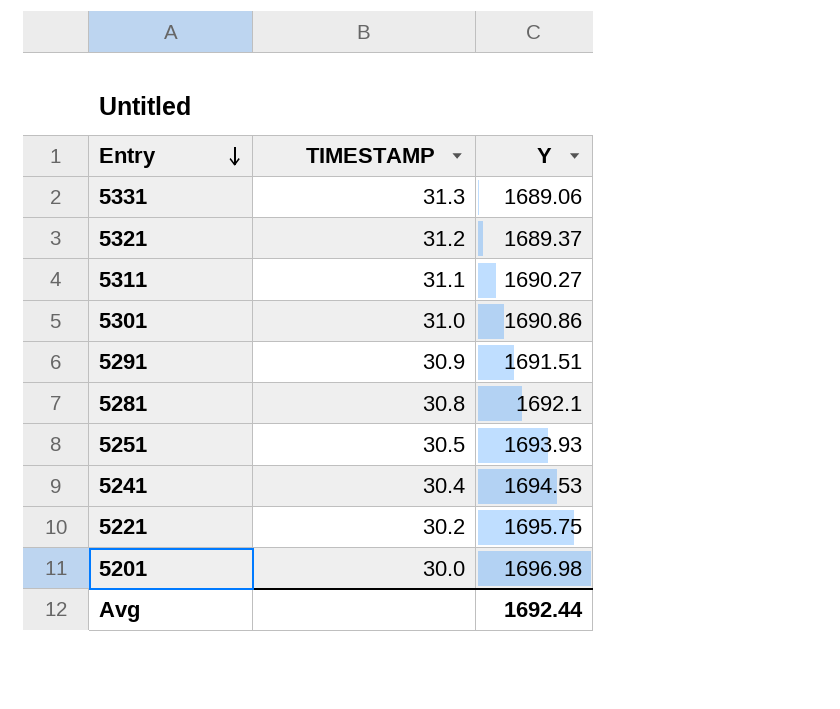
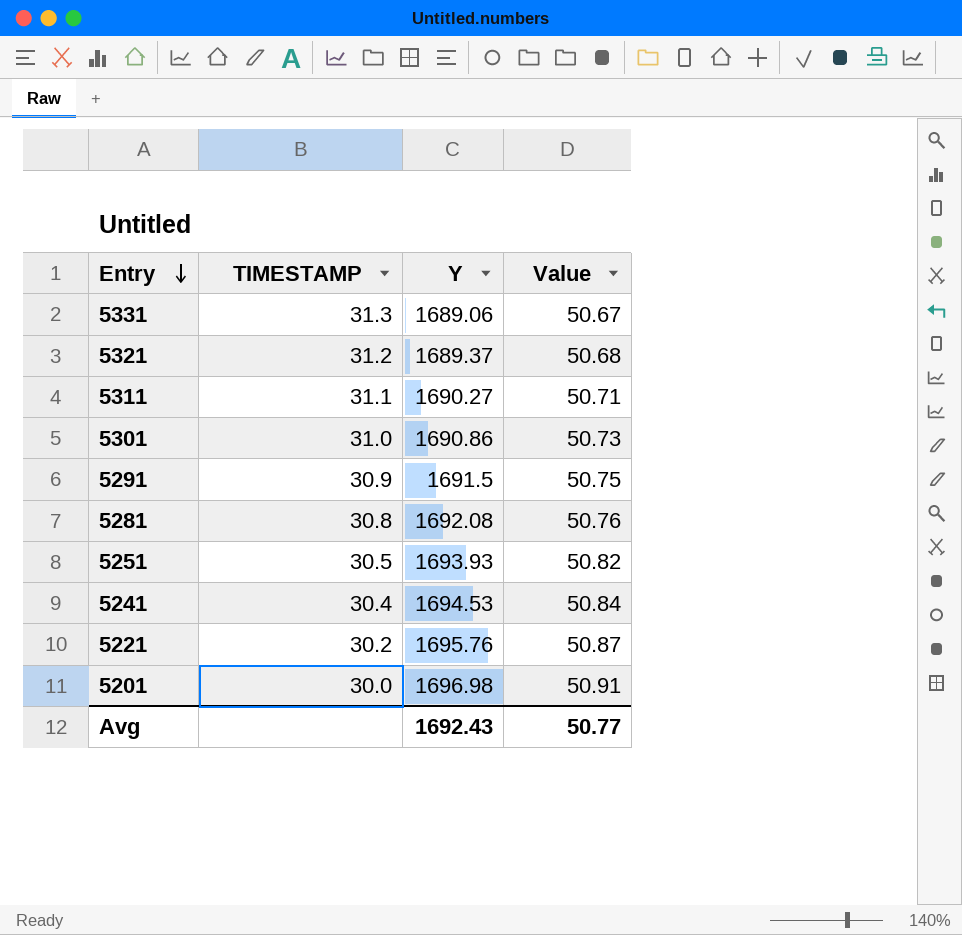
column Value | formula: none -> [Y] * 0.03
5291 | Y: 1691.51 -> 1691.5
5281 | Y: 1692.1 -> 1692.08
5221 | Y: 1695.75 -> 1695.76
Avg | Y: 1692.44 -> 1692.43

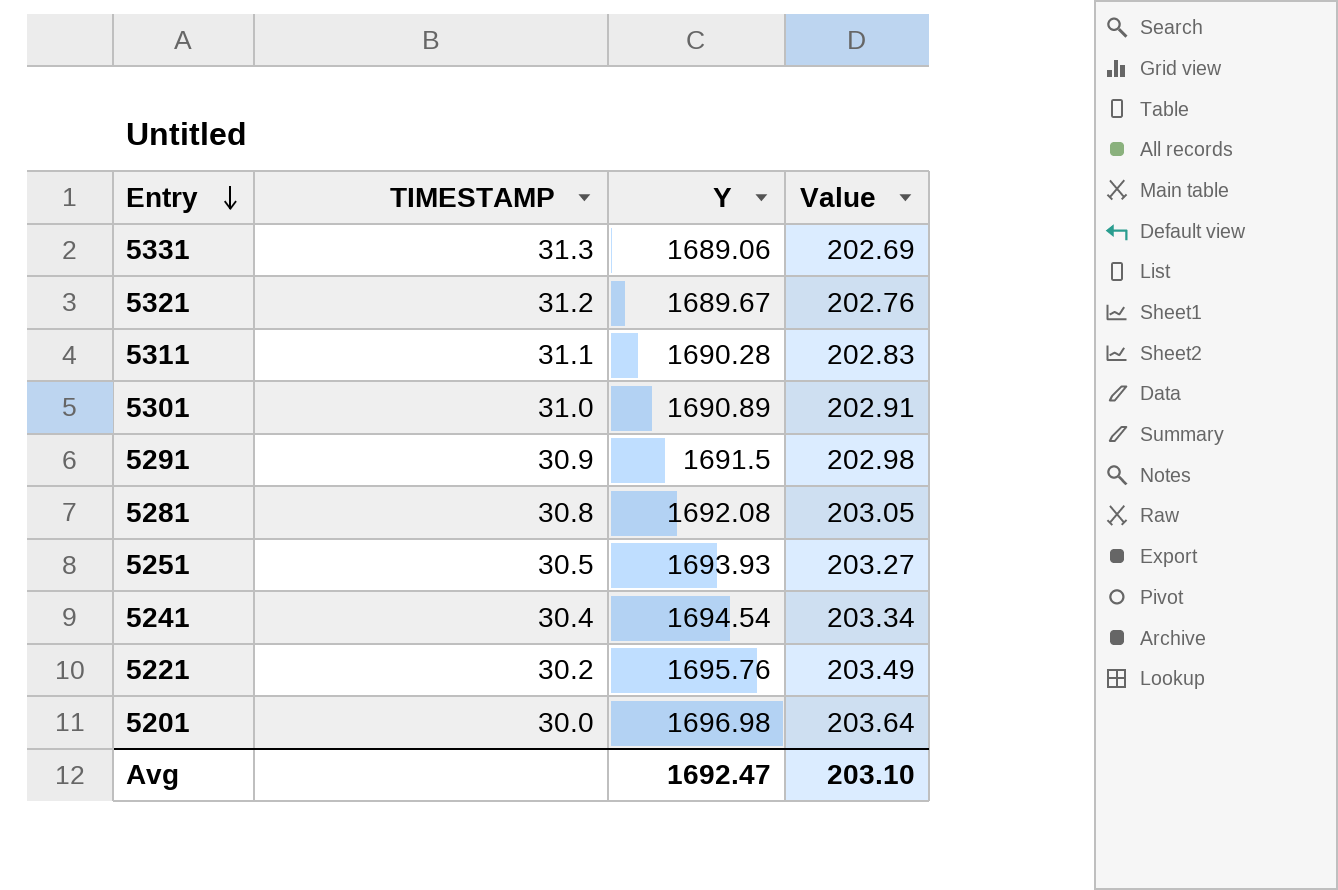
column Value | formula: [Y] * 0.03 -> [Y] * 0.12
5321 | Y: 1689.37 -> 1689.67
5311 | Y: 1690.27 -> 1690.28
5301 | Y: 1690.86 -> 1690.89
5241 | Y: 1694.53 -> 1694.54
Avg | Y: 1692.43 -> 1692.47
Avg | Value: 50.77 -> 203.10

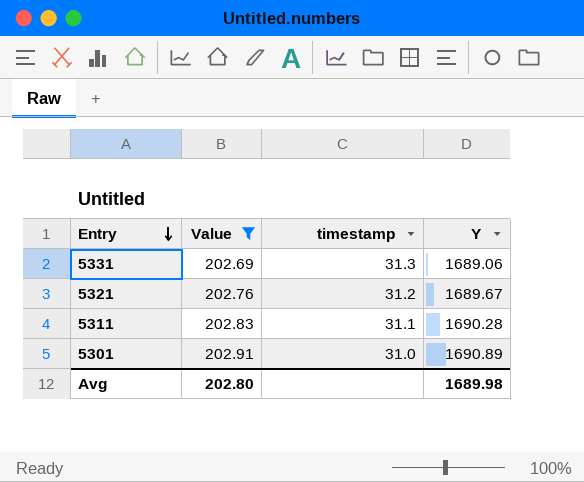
filter: none -> Value <= 202.91
column Value | position: 4 -> 2
column name: TIMESTAMP -> timestamp
Avg | Value: 203.10 -> 202.80
Avg | Y: 1692.47 -> 1689.98

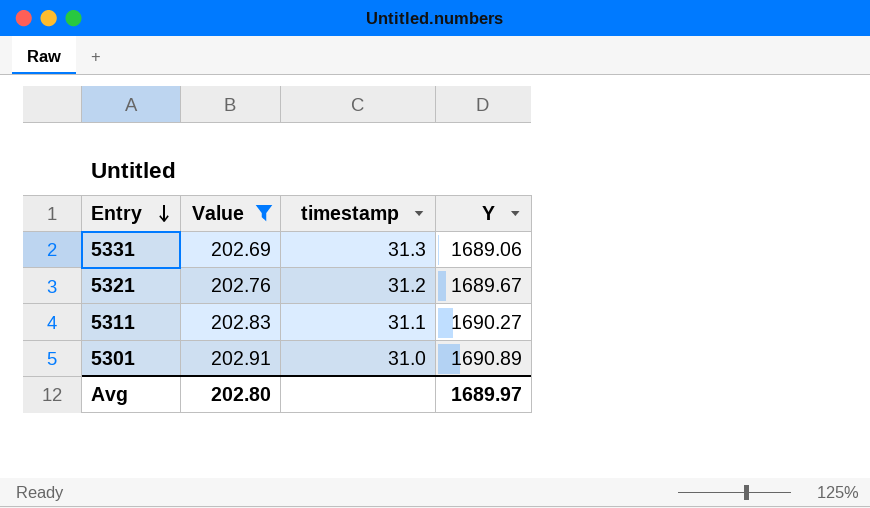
5311 | Y: 1690.28 -> 1690.27
Avg | Y: 1689.98 -> 1689.97

